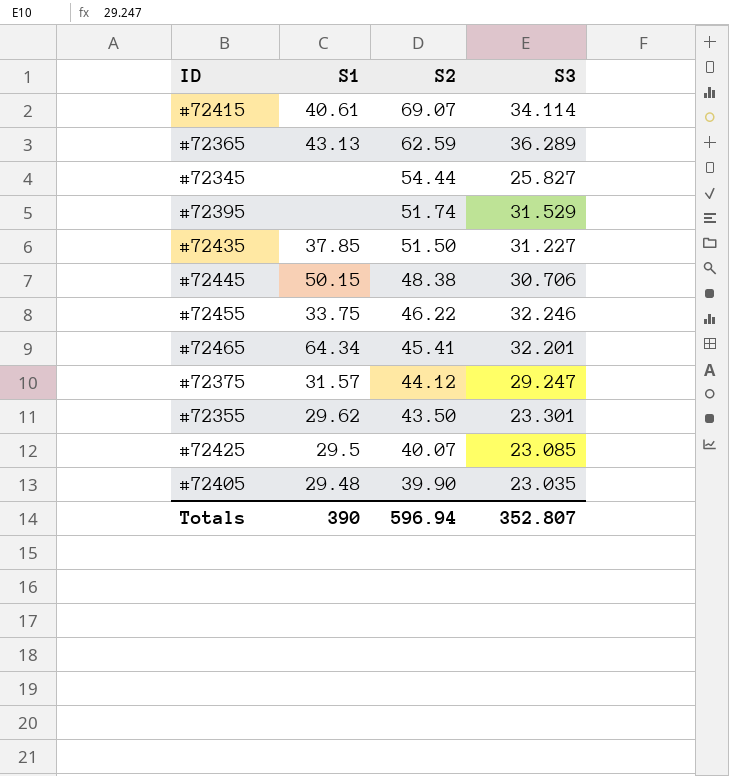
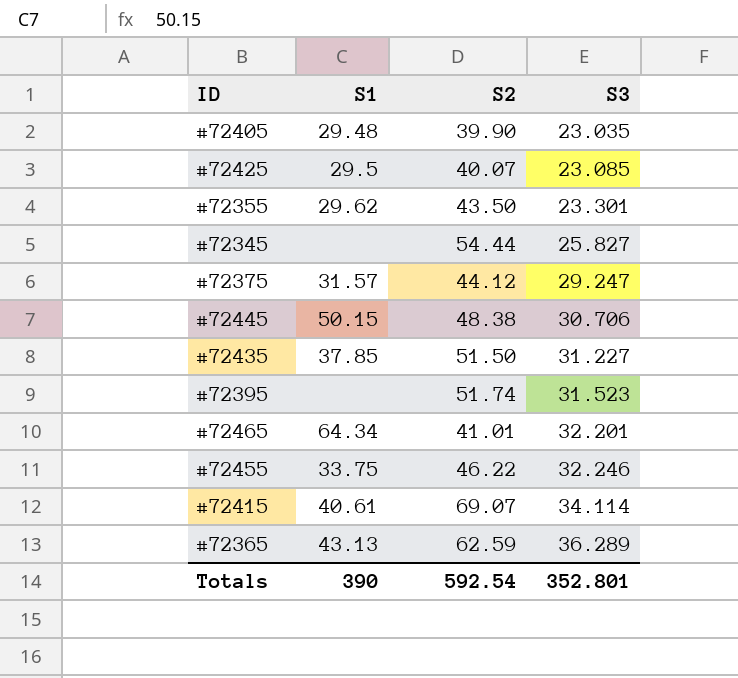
row order: S2 descending -> S3 ascending
#72395 | S3: 31.529 -> 31.523
#72465 | S2: 45.41 -> 41.01
Totals | S2: 596.94 -> 592.54
Totals | S3: 352.807 -> 352.801

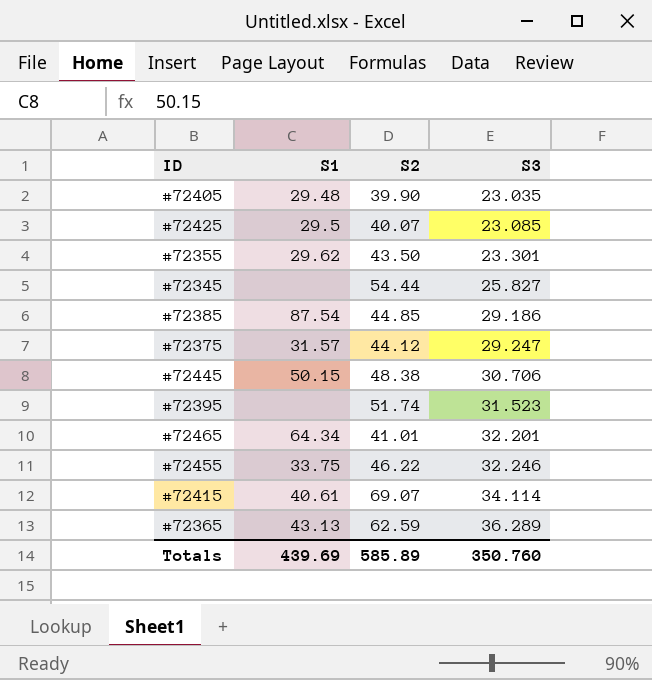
row #72435: 37.85 | 51.50 | 31.227 -> none
row #72385: none -> 87.54 | 44.85 | 29.186
Totals | S1: 390 -> 439.69
Totals | S2: 592.54 -> 585.89
Totals | S3: 352.801 -> 350.760

